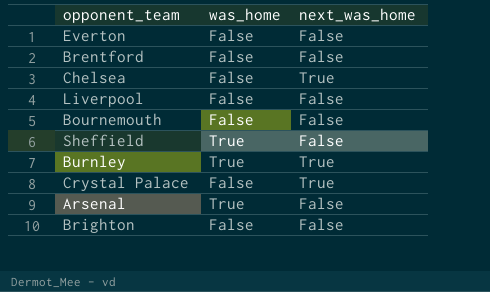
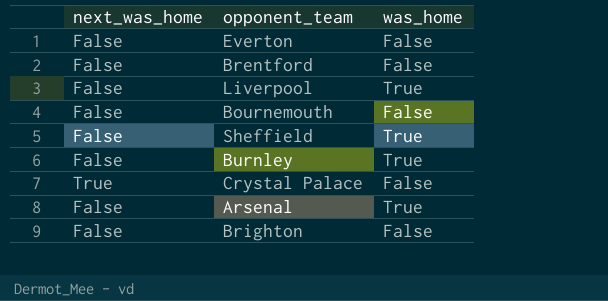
column next_was_home | position: 3 -> 1
row Chelsea: False | True -> none
Liverpool | was_home: False -> True
Burnley | next_was_home: True -> False

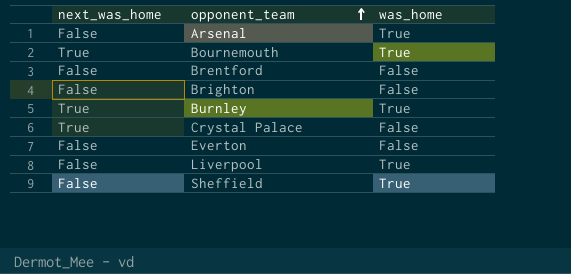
row order: none -> opponent_team ascending
Bournemouth | next_was_home: False -> True
Bournemouth | was_home: False -> True
Burnley | next_was_home: False -> True

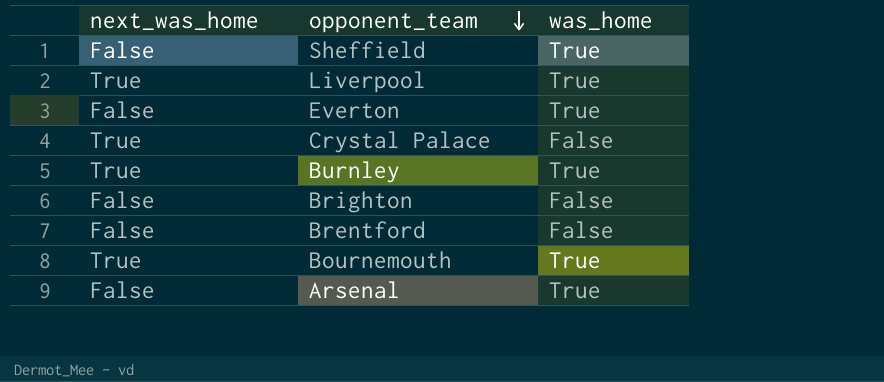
row order: opponent_team ascending -> opponent_team descending
Liverpool | next_was_home: False -> True
Everton | was_home: False -> True

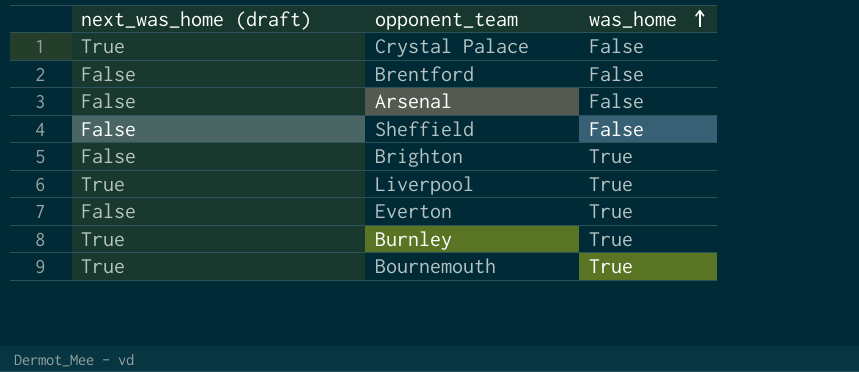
row order: opponent_team descending -> was_home ascending
column name: next_was_home -> next_was_home (draft)
Arsenal | was_home: True -> False
Sheffield | was_home: True -> False
Brighton | was_home: False -> True

